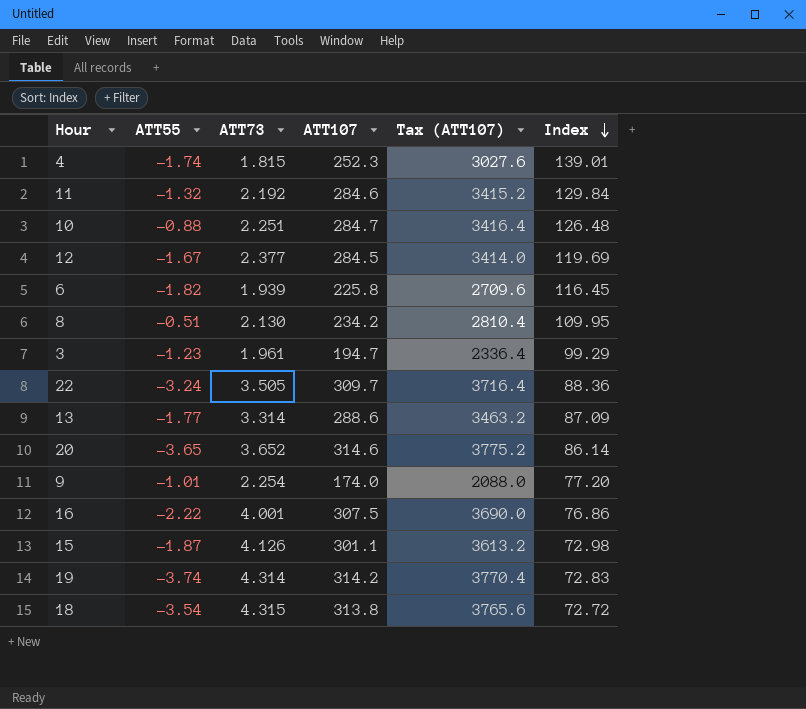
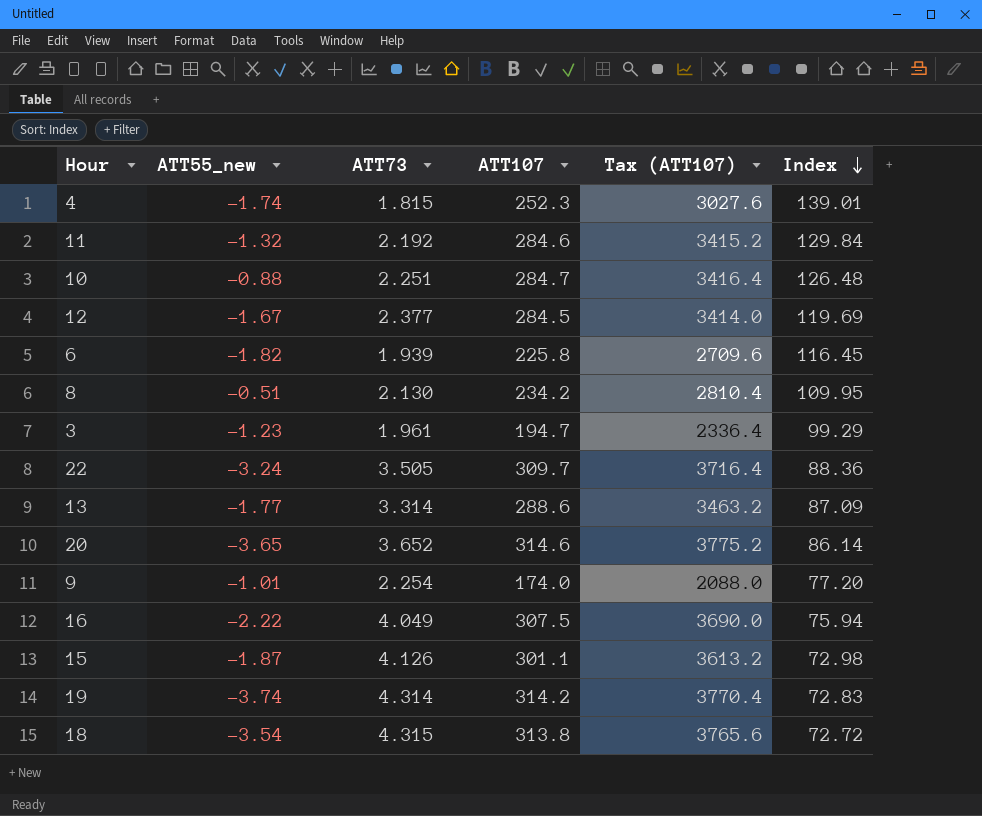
column name: ATT55 -> ATT55_new
16 | ATT73: 4.001 -> 4.049
16 | Index: 76.86 -> 75.94

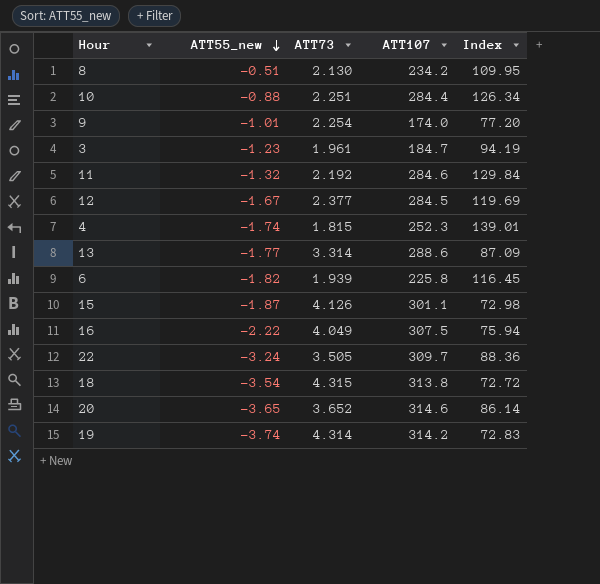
row order: Index descending -> ATT55_new descending
column Tax (ATT107) | formula: [ATT107] * 12 -> none
10 | ATT107: 284.7 -> 284.4
10 | Index: 126.48 -> 126.34
3 | ATT107: 194.7 -> 184.7
3 | Index: 99.29 -> 94.19

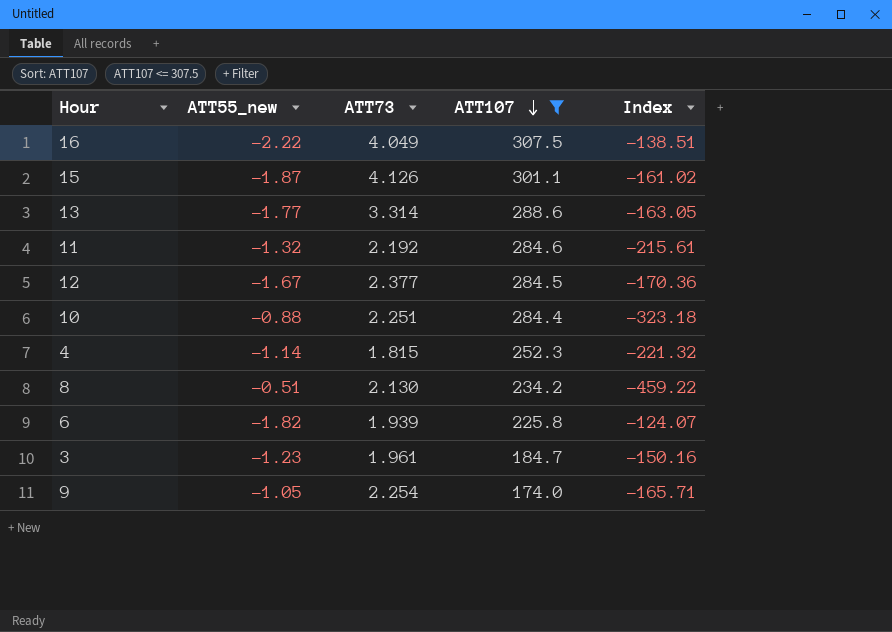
filter: none -> ATT107 <= 307.5
row order: ATT55_new descending -> ATT107 descending
column Index | formula: [ATT107] / [ATT73] -> [ATT107] / [ATT55_new]
4 | ATT55_new: -1.74 -> -1.14
9 | ATT55_new: -1.01 -> -1.05

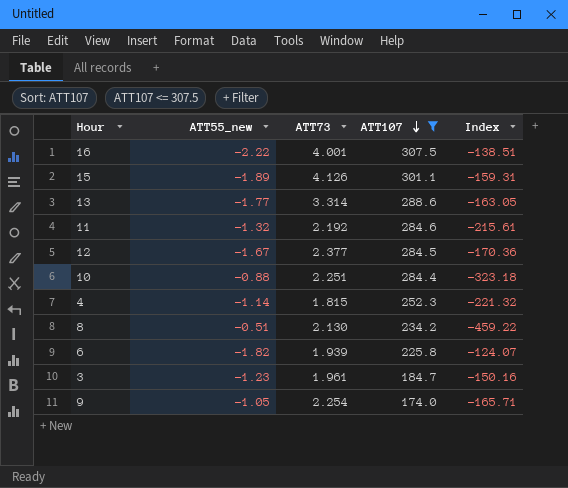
16 | ATT73: 4.049 -> 4.001
15 | ATT55_new: -1.87 -> -1.89
15 | Index: -161.02 -> -159.31

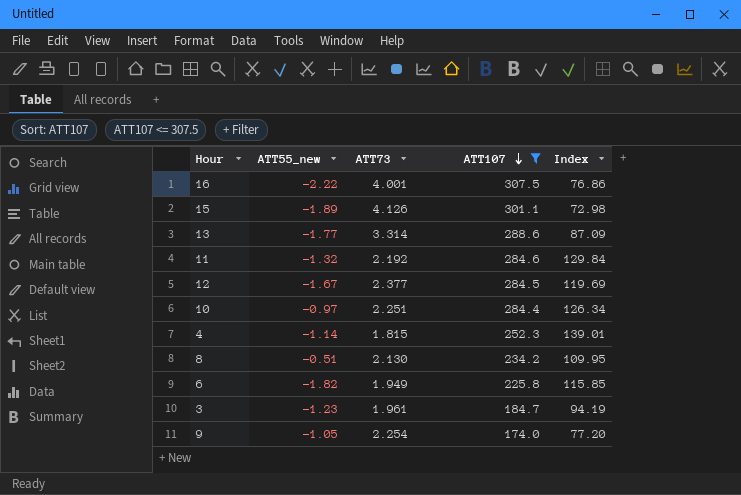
column Index | formula: [ATT107] / [ATT55_new] -> [ATT107] / [ATT73]
10 | ATT55_new: -0.88 -> -0.97
6 | ATT73: 1.939 -> 1.949

